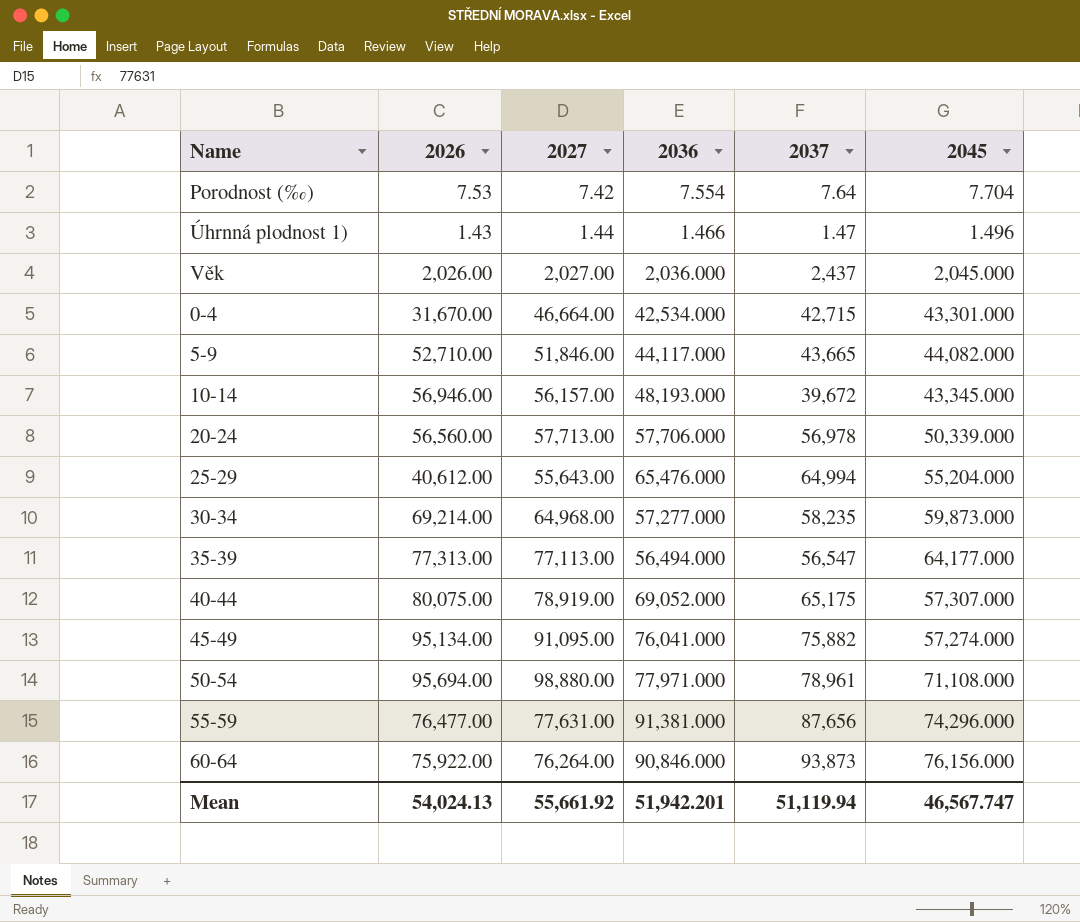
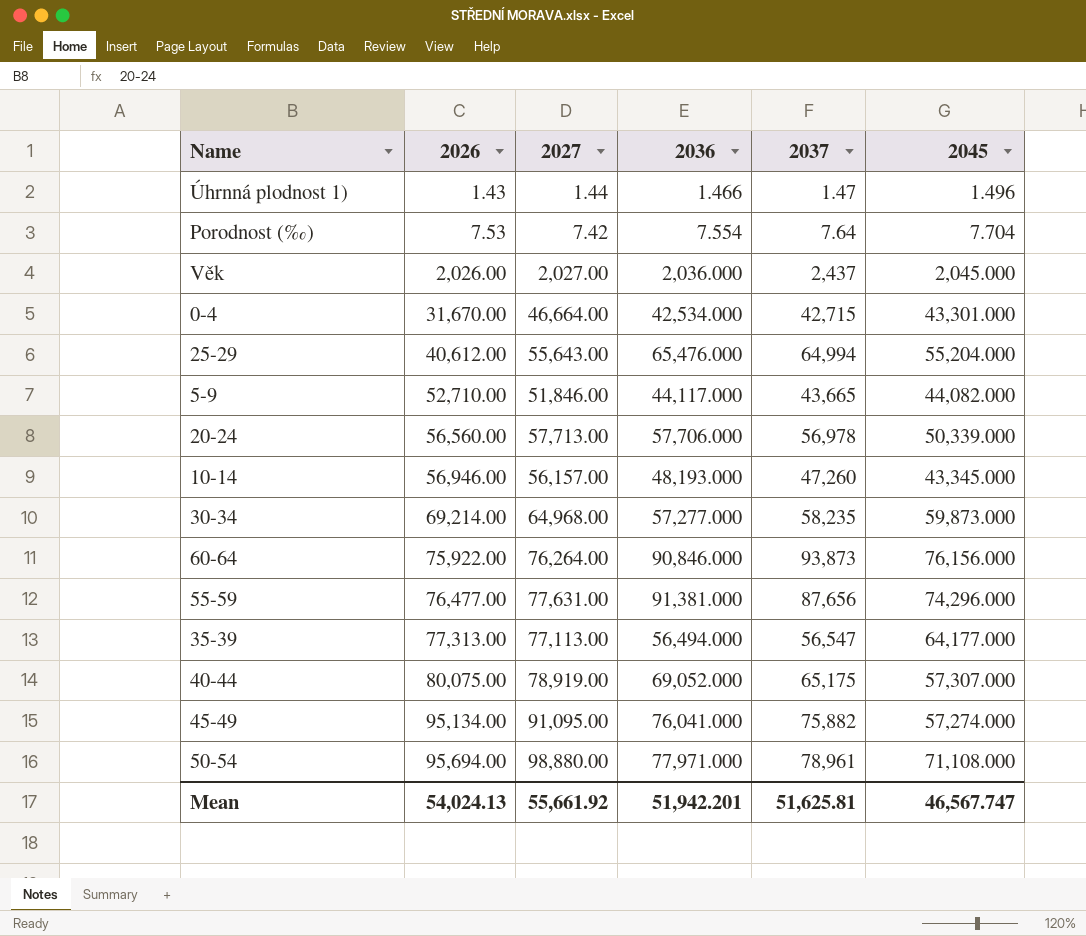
row order: none -> 2026 ascending
10-14 | 2037: 39,672 -> 47,260
Mean | 2037: 51,119.94 -> 51,625.81

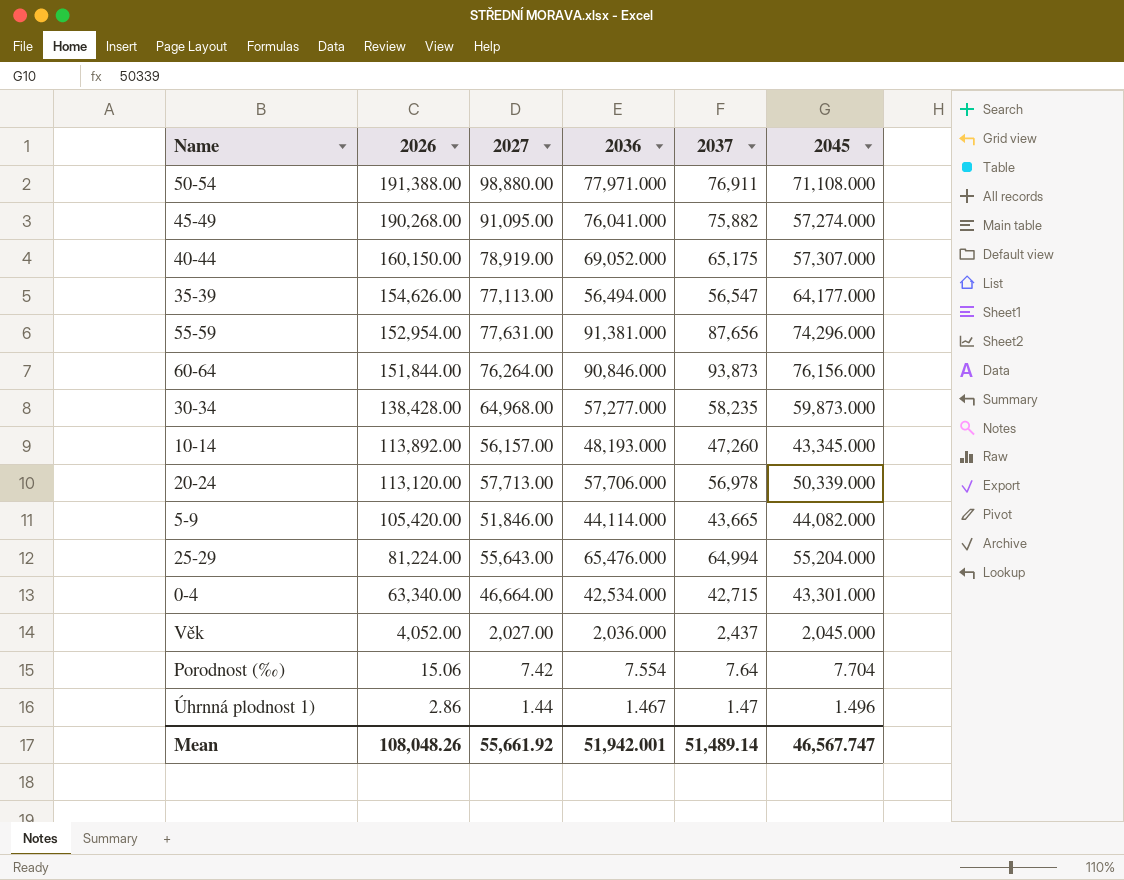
row order: 2026 ascending -> 2026 descending
50-54 | 2026: 95,694.00 -> 191,388.00
50-54 | 2037: 78,961 -> 76,911
45-49 | 2026: 95,134.00 -> 190,268.00
40-44 | 2026: 80,075.00 -> 160,150.00
35-39 | 2026: 77,313.00 -> 154,626.00
55-59 | 2026: 76,477.00 -> 152,954.00
60-64 | 2026: 75,922.00 -> 151,844.00
30-34 | 2026: 69,214.00 -> 138,428.00
10-14 | 2026: 56,946.00 -> 113,892.00
20-24 | 2026: 56,560.00 -> 113,120.00
5-9 | 2026: 52,710.00 -> 105,420.00
5-9 | 2036: 44,117.000 -> 44,114.000
25-29 | 2026: 40,612.00 -> 81,224.00
0-4 | 2026: 31,670.00 -> 63,340.00
Věk | 2026: 2,026.00 -> 4,052.00
Porodnost (‰) | 2026: 7.53 -> 15.06
Úhrnná plodnost 1) | 2026: 1.43 -> 2.86
Úhrnná plodnost 1) | 2036: 1.466 -> 1.467
Mean | 2026: 54,024.13 -> 108,048.26
Mean | 2036: 51,942.201 -> 51,942.001
Mean | 2037: 51,625.81 -> 51,489.14

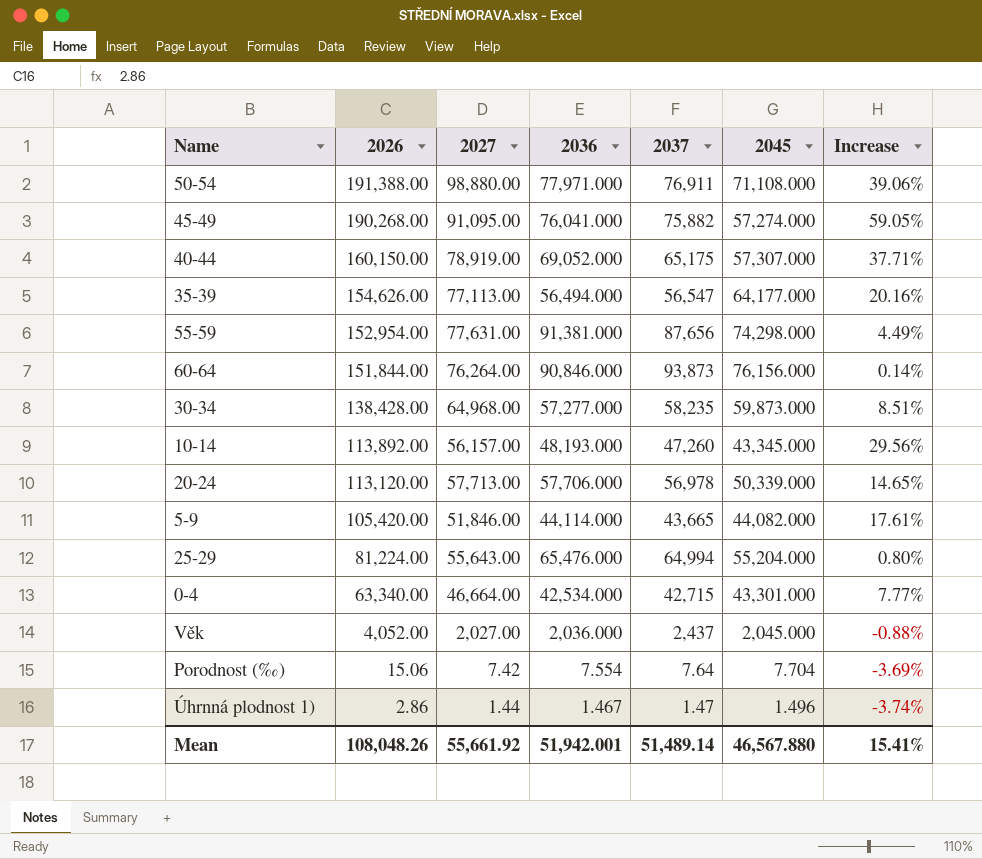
column Increase | formula: none -> ([2027] - [2045]) / [2045]
55-59 | 2045: 74,296.000 -> 74,298.000
Mean | 2045: 46,567.747 -> 46,567.880

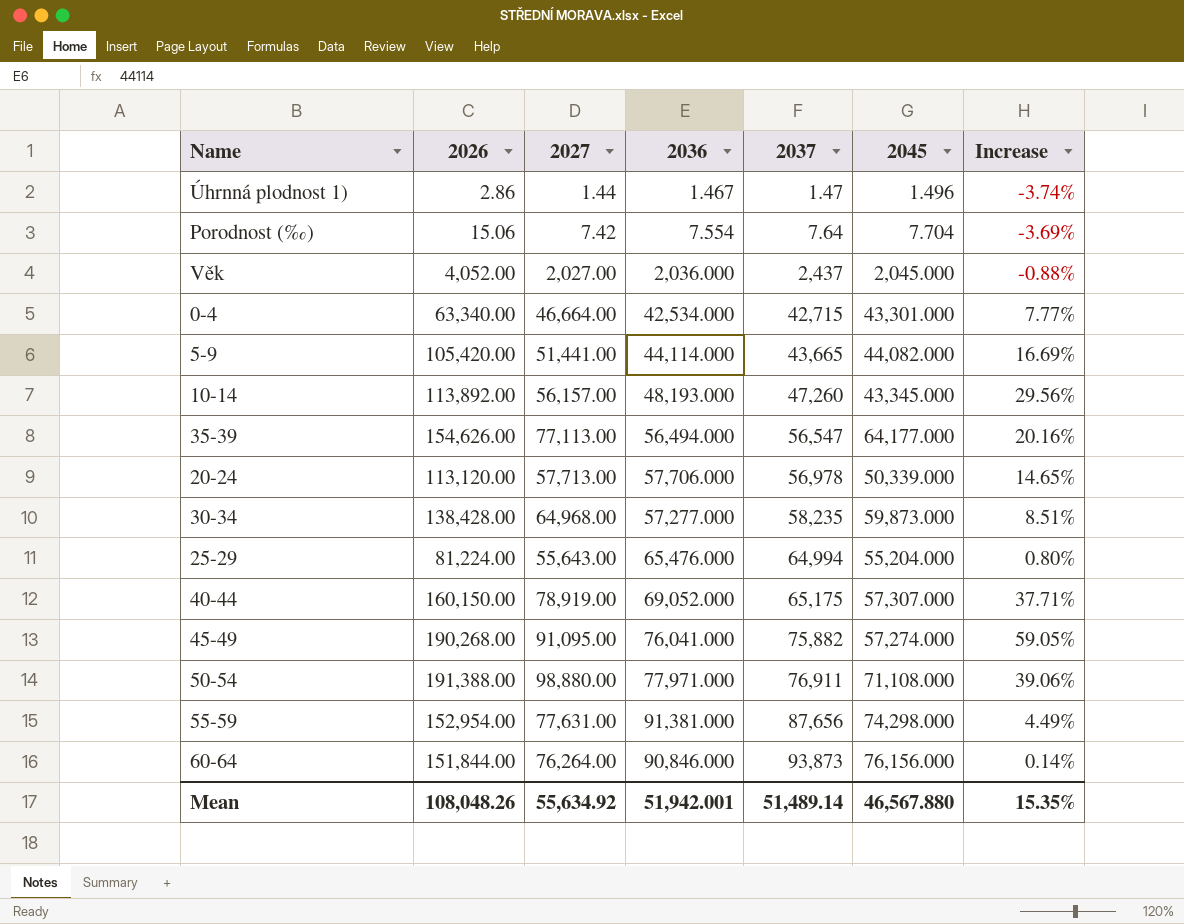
row order: 2026 descending -> 2037 ascending
5-9 | 2027: 51,846.00 -> 51,441.00
5-9 | Increase: 17.61% -> 16.69%
Mean | 2027: 55,661.92 -> 55,634.92
Mean | Increase: 15.41% -> 15.35%

